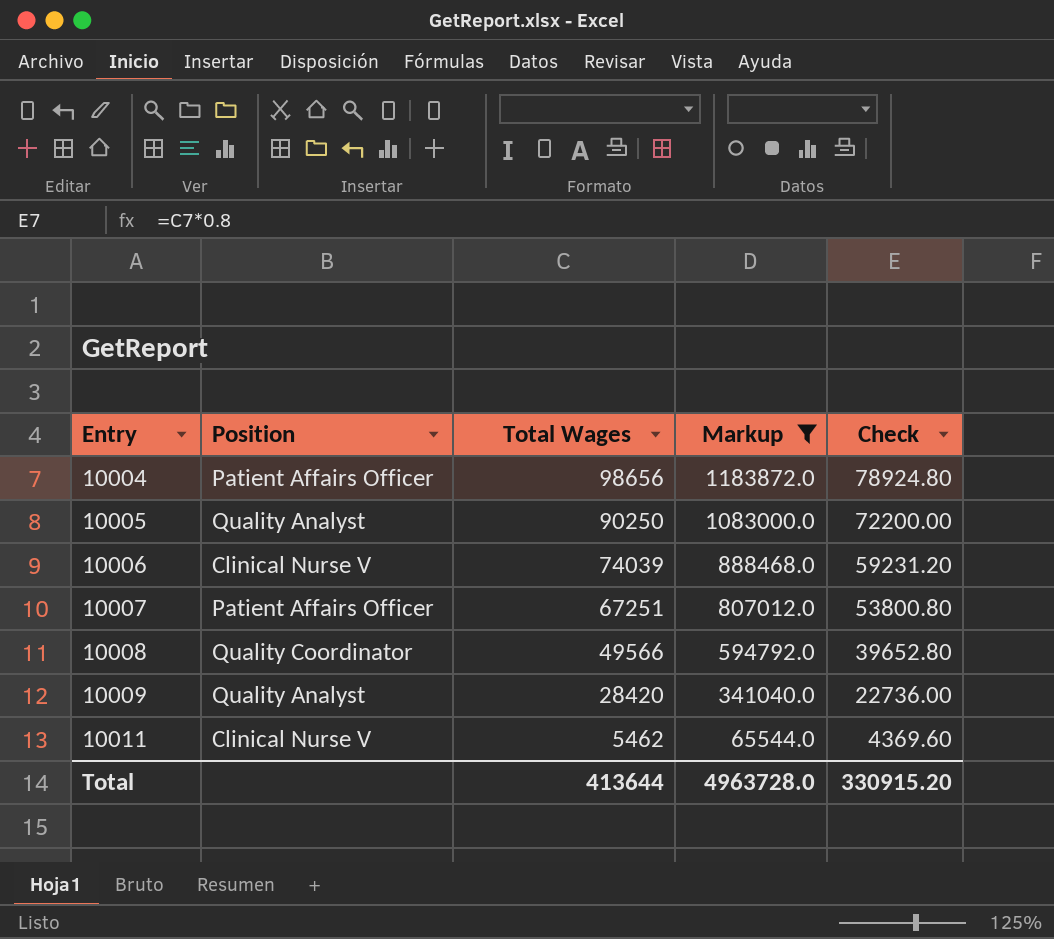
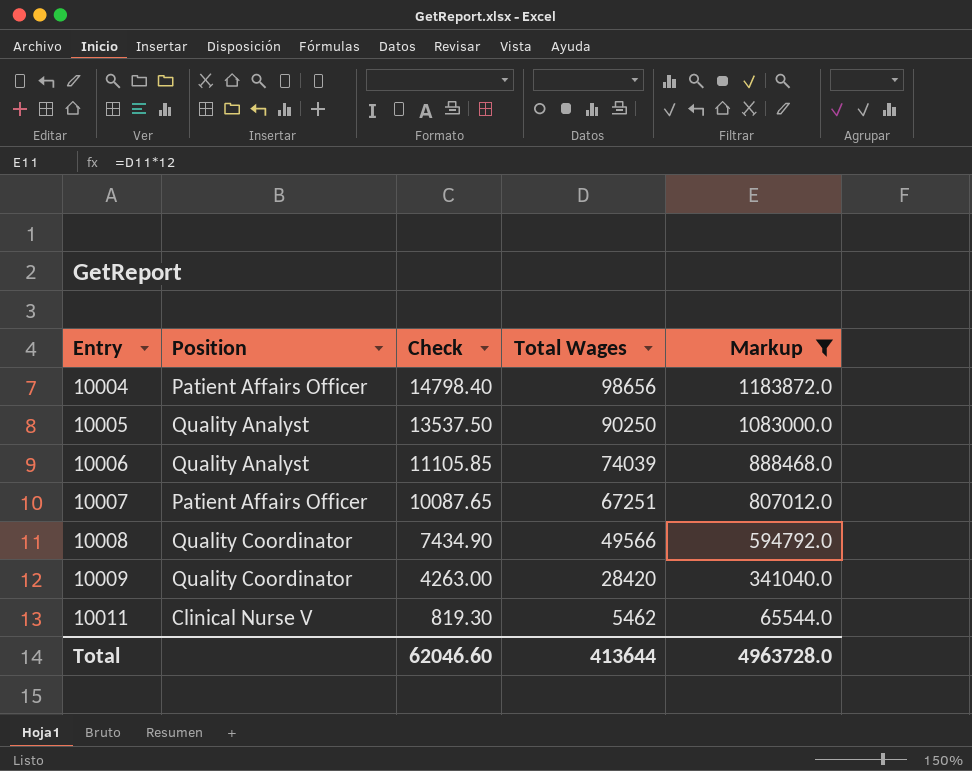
column Check | formula: [Total Wages] * 0.8 -> [Total Wages] * 0.15
column Check | position: 5 -> 3
10006 | Position: Clinical Nurse V -> Quality Analyst
10009 | Position: Quality Analyst -> Quality Coordinator
Total | Check: 330915.20 -> 62046.60

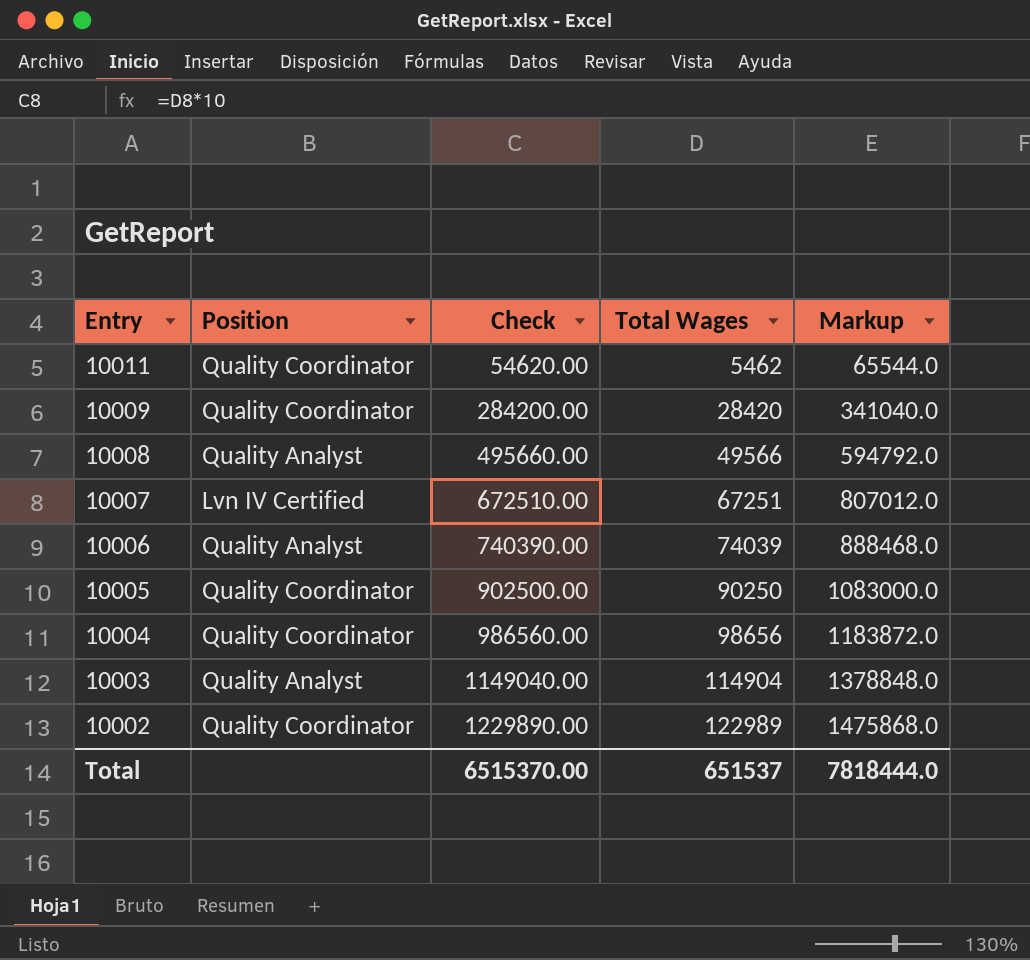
filter: Markup <= 1183872.0 -> none
row order: Entry ascending -> Entry descending
column Check | formula: [Total Wages] * 0.15 -> [Total Wages] * 10
10011 | Position: Clinical Nurse V -> Quality Coordinator
10008 | Position: Quality Coordinator -> Quality Analyst
10007 | Position: Patient Affairs Officer -> Lvn IV Certified
10005 | Position: Quality Analyst -> Quality Coordinator
10004 | Position: Patient Affairs Officer -> Quality Coordinator
Total | Check: 62046.60 -> 6515370.00
Total | Total Wages: 413644 -> 651537
Total | Markup: 4963728.0 -> 7818444.0

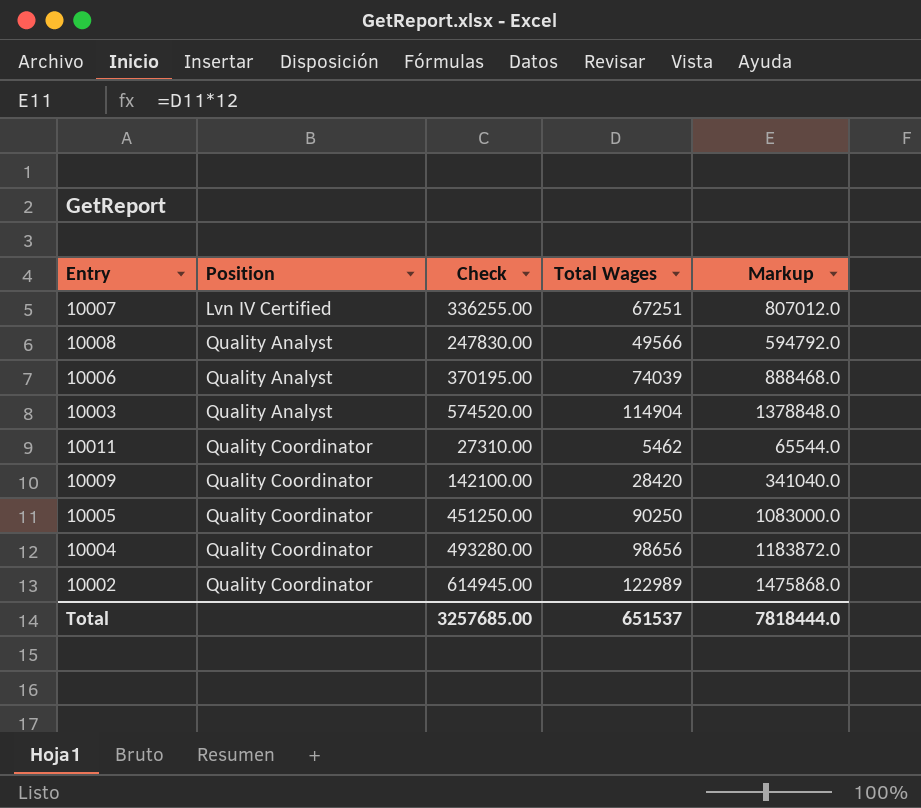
row order: Entry descending -> Position ascending
column Check | formula: [Total Wages] * 10 -> [Total Wages] * 5
Total | Check: 6515370.00 -> 3257685.00

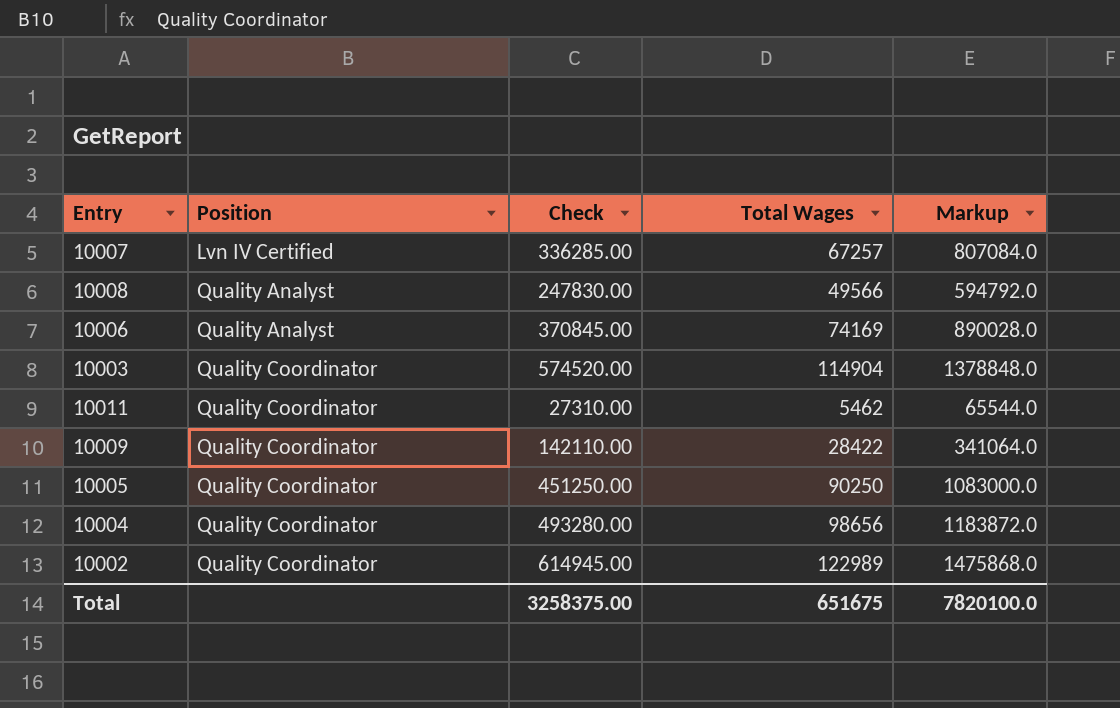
10007 | Check: 336255.00 -> 336285.00
10007 | Total Wages: 67251 -> 67257
10007 | Markup: 807012.0 -> 807084.0
10006 | Check: 370195.00 -> 370845.00
10006 | Total Wages: 74039 -> 74169
10006 | Markup: 888468.0 -> 890028.0
10003 | Position: Quality Analyst -> Quality Coordinator
10009 | Check: 142100.00 -> 142110.00
10009 | Total Wages: 28420 -> 28422
10009 | Markup: 341040.0 -> 341064.0
Total | Check: 3257685.00 -> 3258375.00
Total | Total Wages: 651537 -> 651675
Total | Markup: 7818444.0 -> 7820100.0

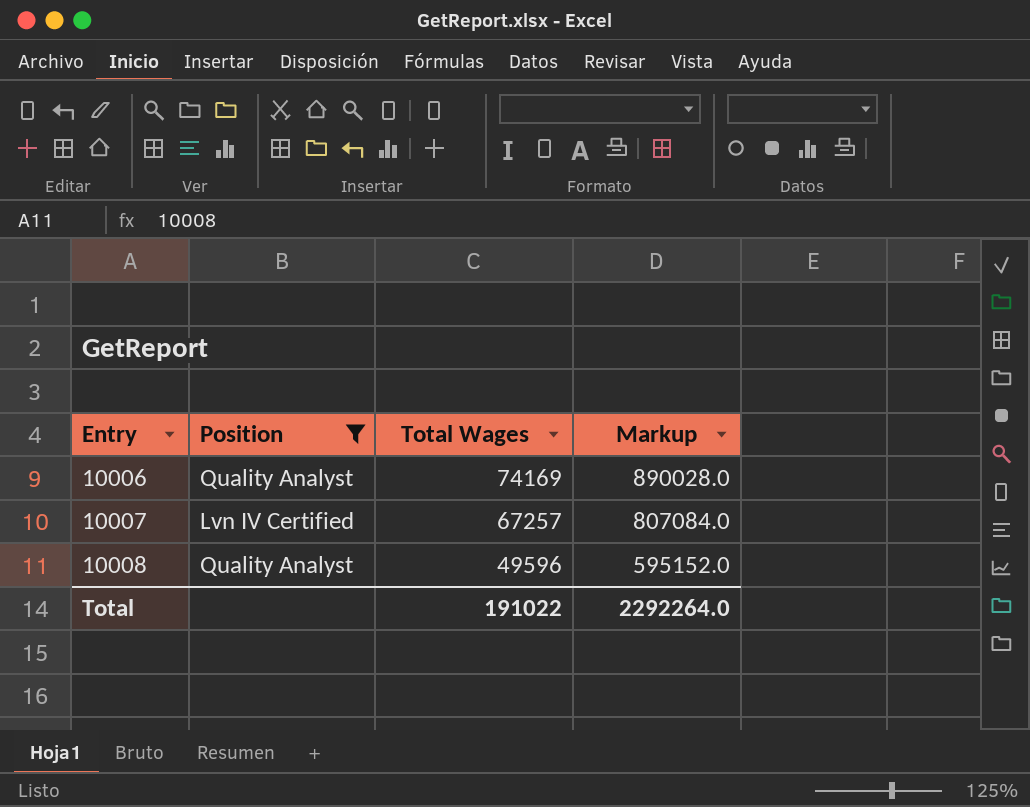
filter: none -> Position != Quality Coordinator
row order: Position ascending -> Entry ascending
column Check | formula: [Total Wages] * 5 -> none
10008 | Total Wages: 49566 -> 49596
10008 | Markup: 594792.0 -> 595152.0
Total | Total Wages: 651675 -> 191022
Total | Markup: 7820100.0 -> 2292264.0

